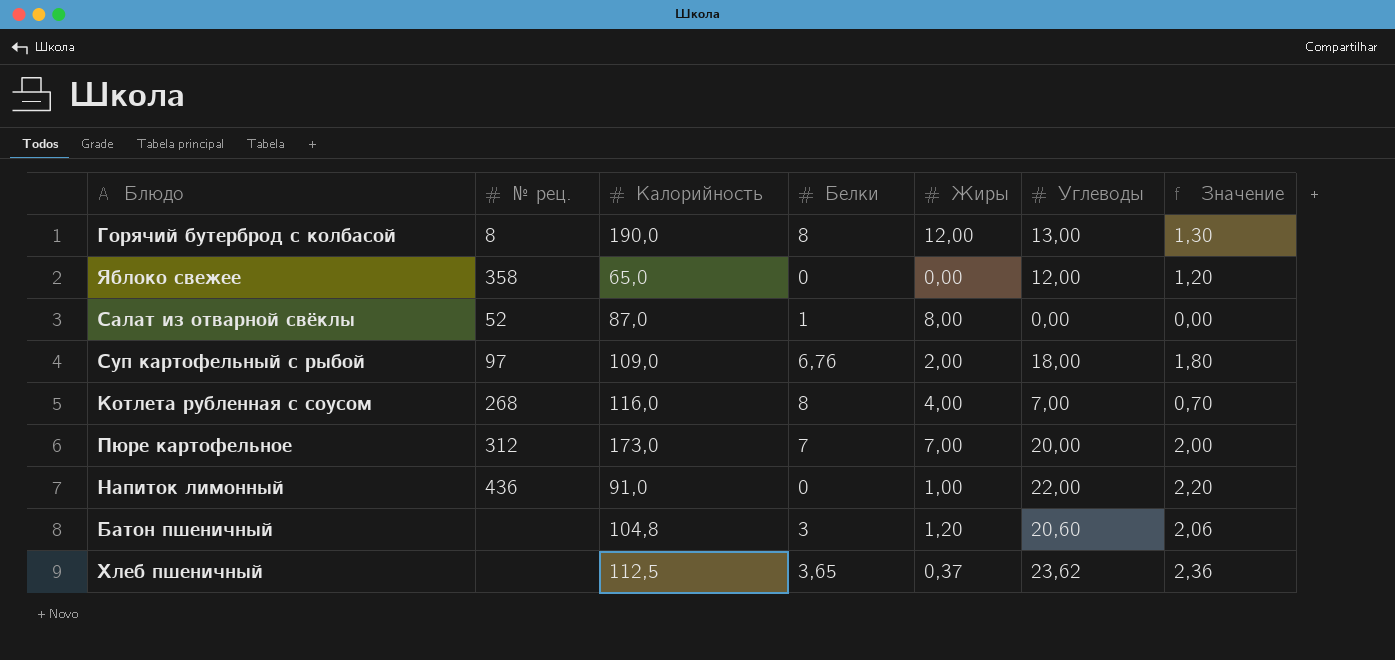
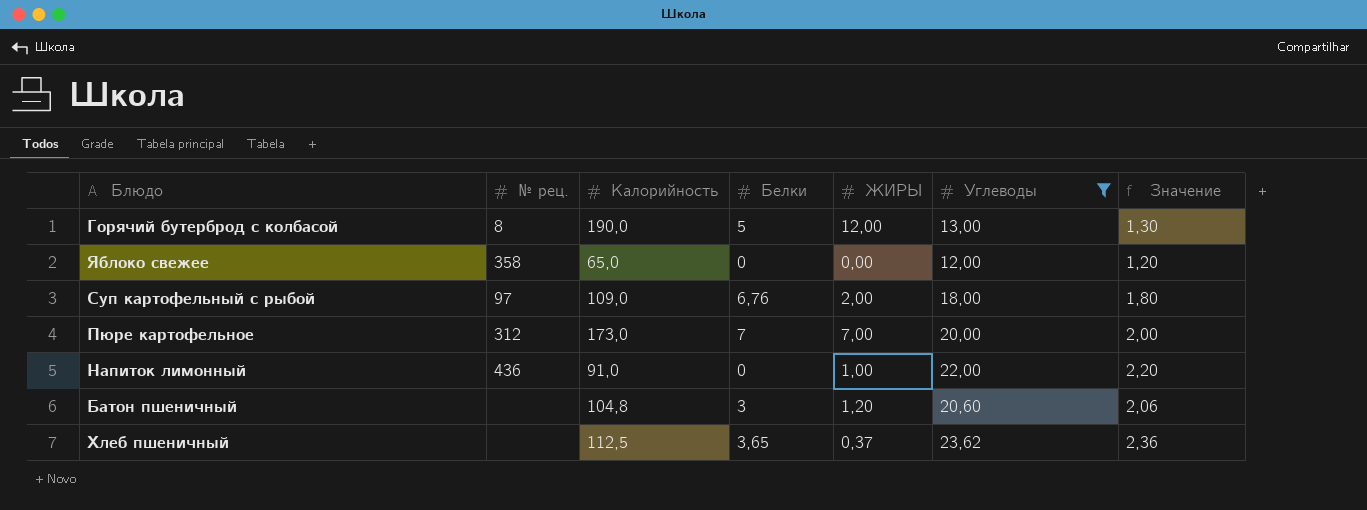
filter: none -> Углеводы >= 12,00
column name: Жиры -> ЖИРЫ
Горячий бутерброд с колбасой | Белки: 8 -> 5

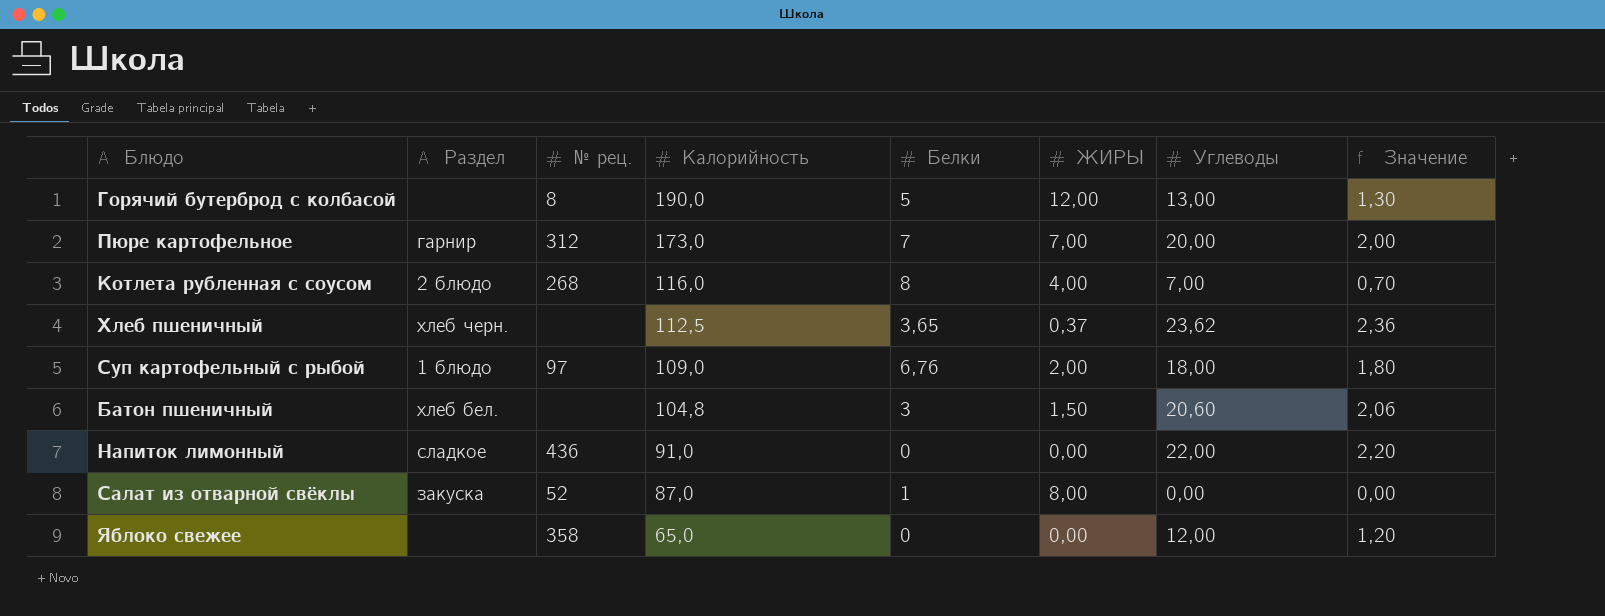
filter: Углеводы >= 12,00 -> none
row order: none -> Калорийность descending
column Раздел | position: none -> 2
Батон пшеничный | ЖИРЫ: 1,20 -> 1,50
Напиток лимонный | ЖИРЫ: 1,00 -> 0,00

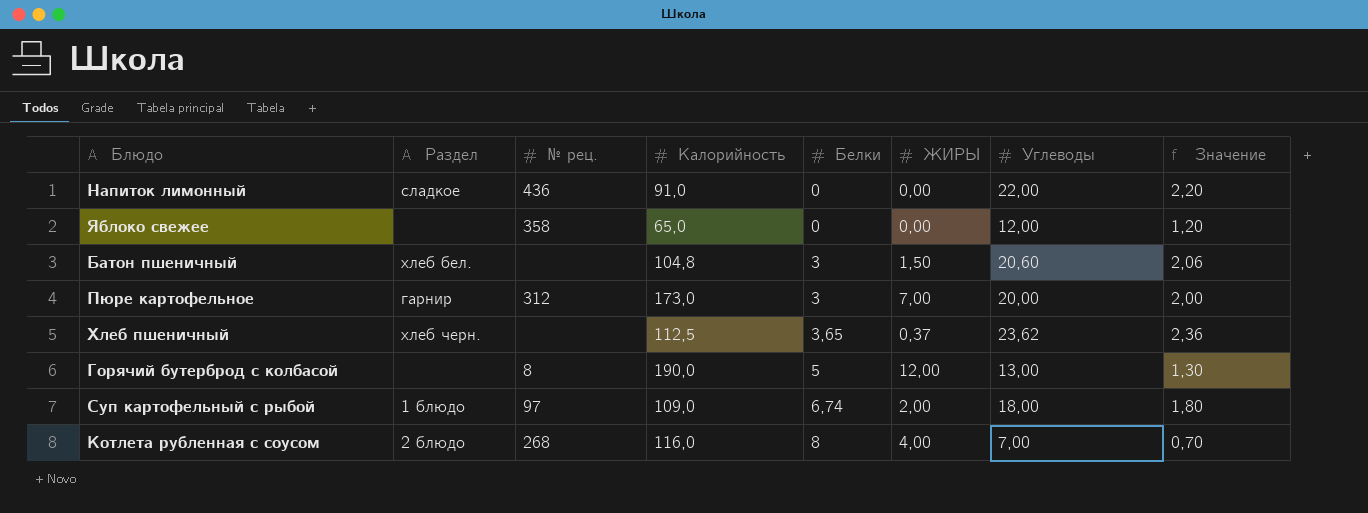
row order: Калорийность descending -> Белки ascending
row Салат из отварной свёклы: закуска | 52 | 87,0 | 1 | 8,00 | 0,00 | 0,00 -> none
Пюре картофельное | Белки: 7 -> 3
Суп картофельный с рыбой | Белки: 6,76 -> 6,74

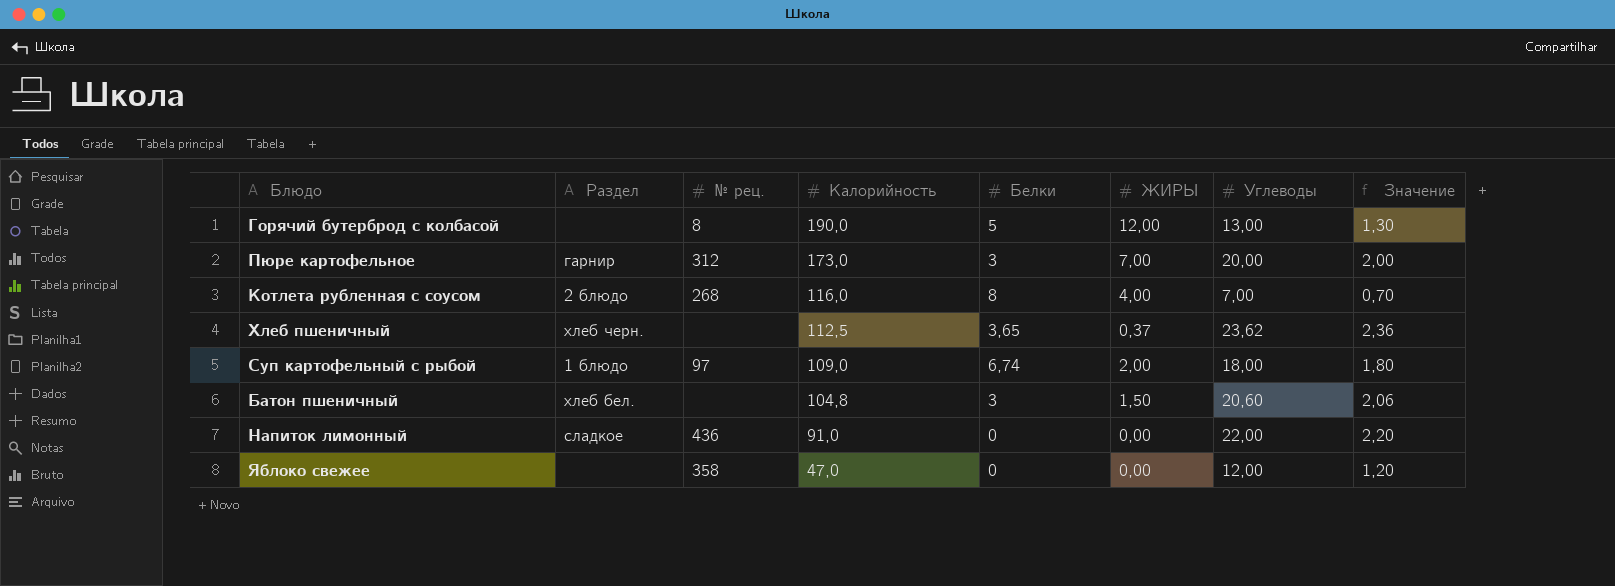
row order: Белки ascending -> Калорийность descending
Яблоко свежее | Калорийность: 65,0 -> 47,0

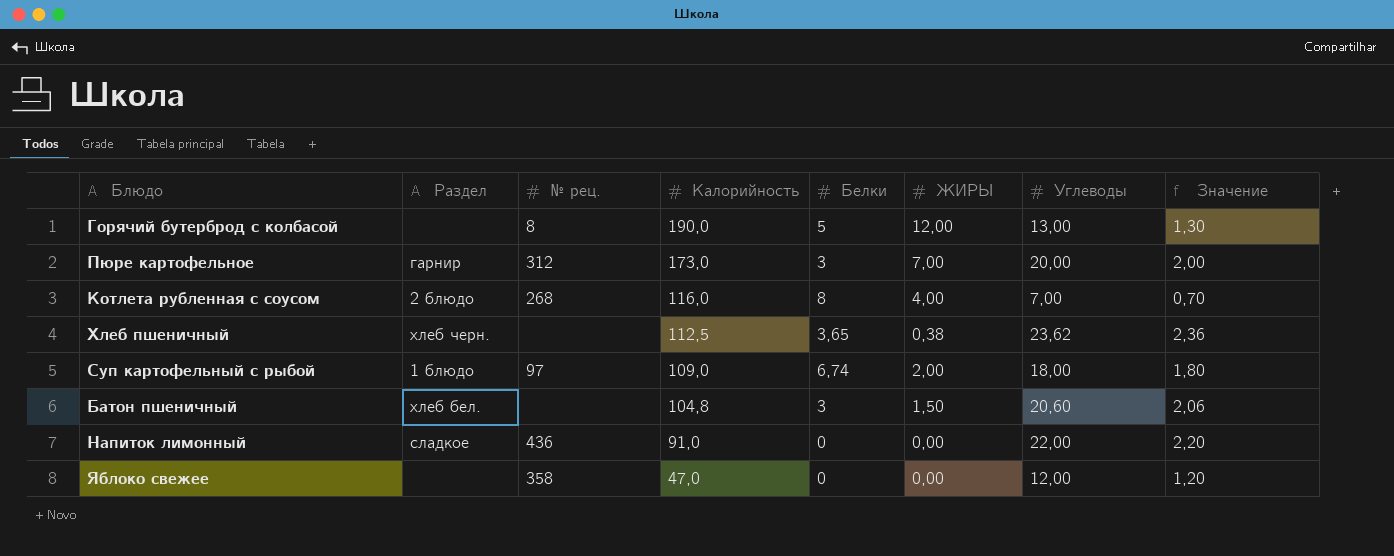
Хлеб пшеничный | ЖИРЫ: 0,37 -> 0,38

